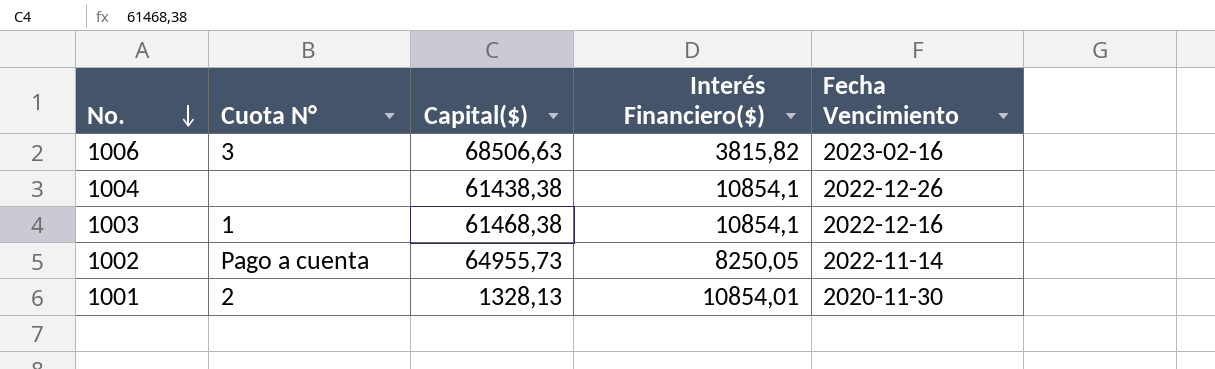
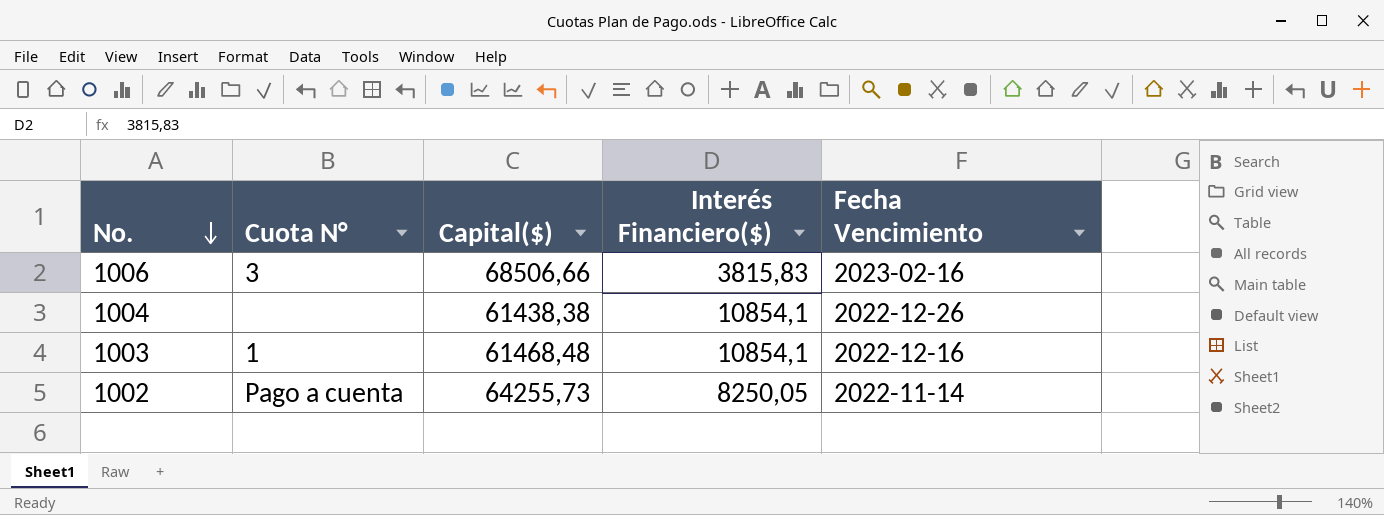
row 1001: 2 | 1328,13 | 10854,01 | 2020-11-30 -> none
1006 | Capital($): 68506,63 -> 68506,66
1006 | Interés Financiero($): 3815,82 -> 3815,83
1003 | Capital($): 61468,38 -> 61468,48
1002 | Capital($): 64955,73 -> 64255,73

